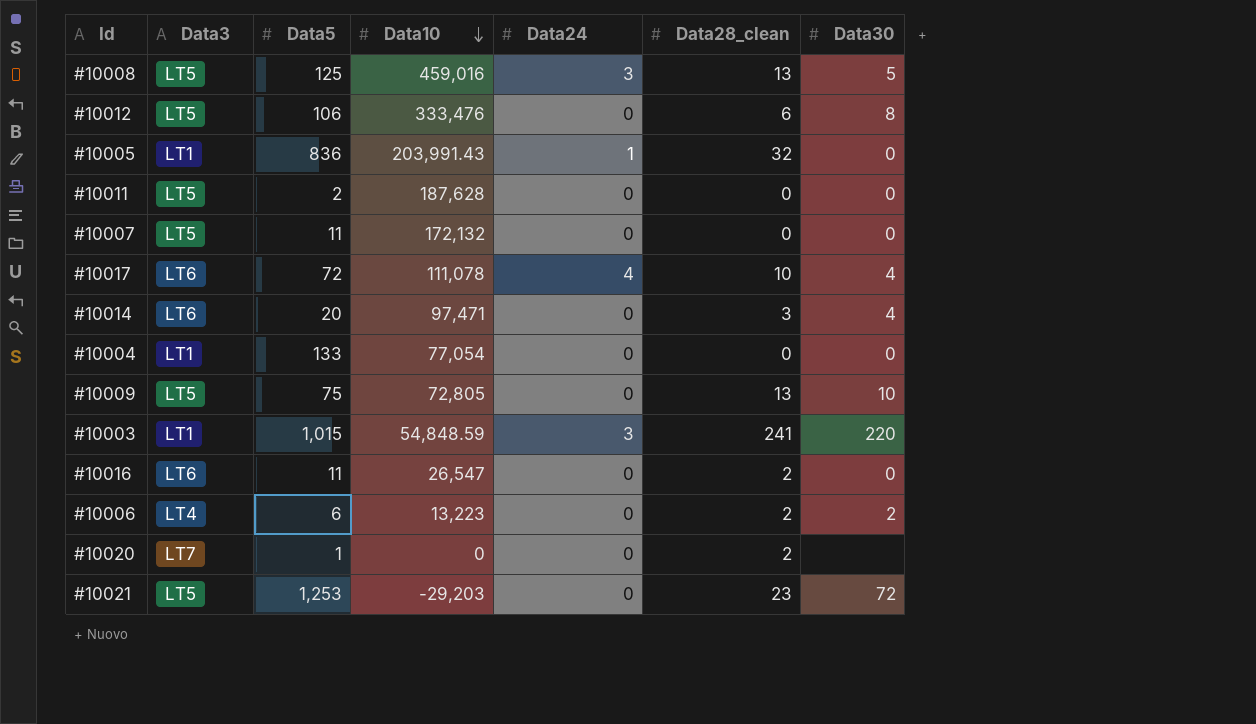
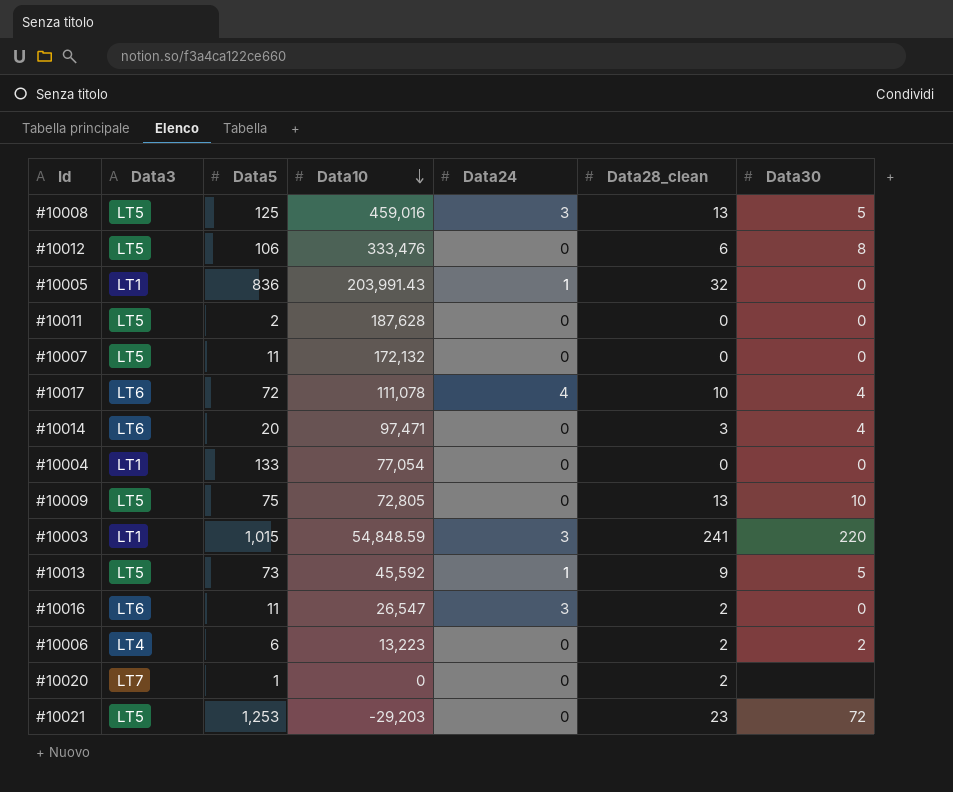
row #10013: none -> LT5 | 73 | 45,592 | 1 | 9 | 5
#10016 | Data24: 0 -> 3

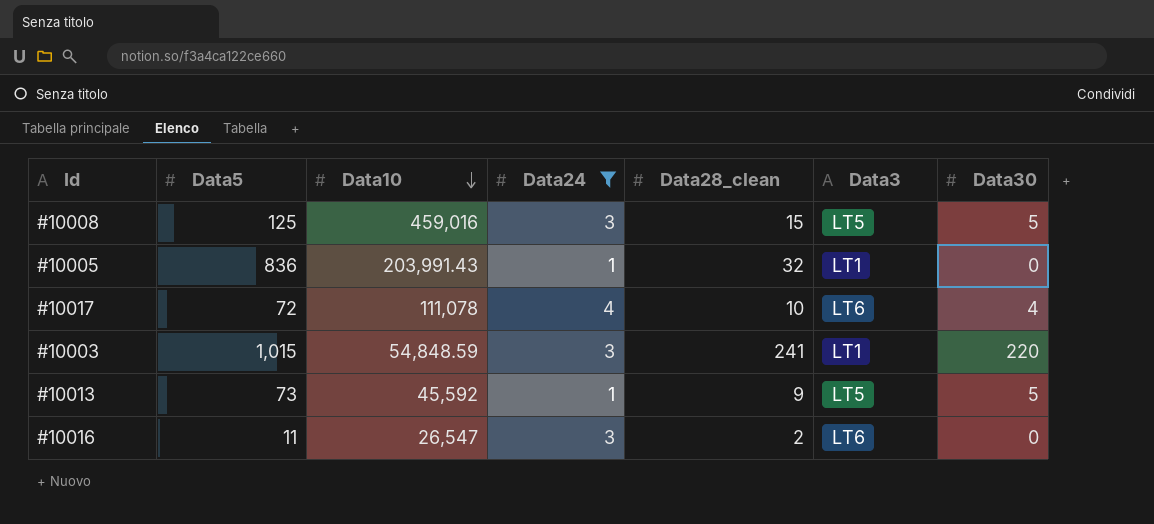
filter: none -> Data24 != 0
column Data3 | position: 2 -> 6
#10008 | Data28_clean: 13 -> 15

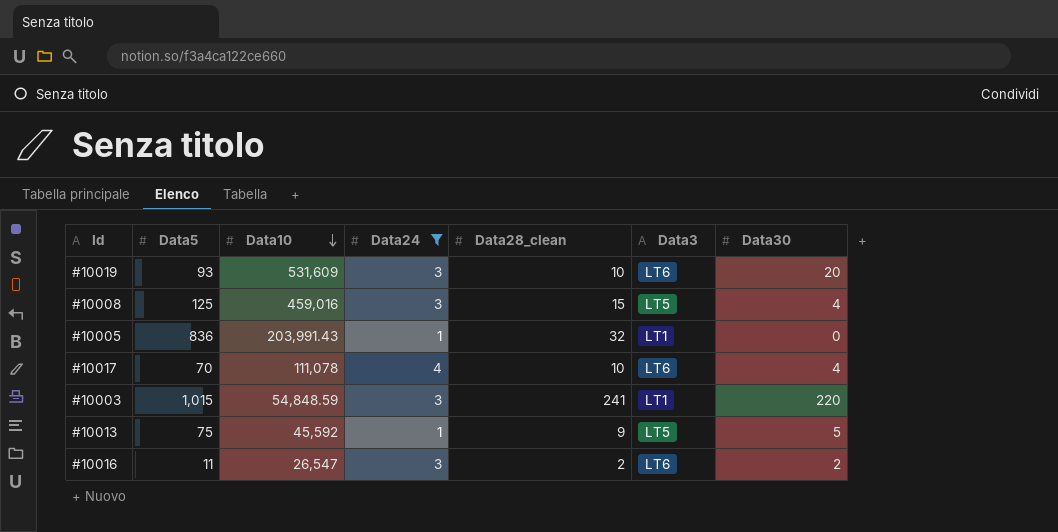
row #10019: none -> 93 | 531,609 | 3 | 10 | LT6 | 20
#10008 | Data30: 5 -> 4
#10017 | Data5: 72 -> 70
#10013 | Data5: 73 -> 75
#10016 | Data30: 0 -> 2

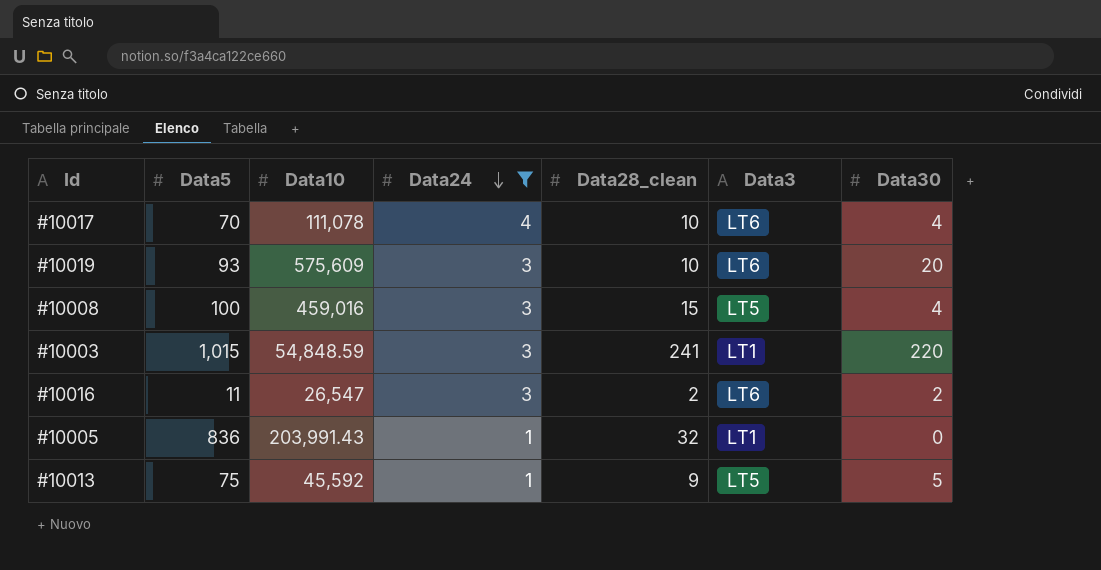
row order: Data10 descending -> Data24 descending
#10019 | Data10: 531,609 -> 575,609
#10008 | Data5: 125 -> 100

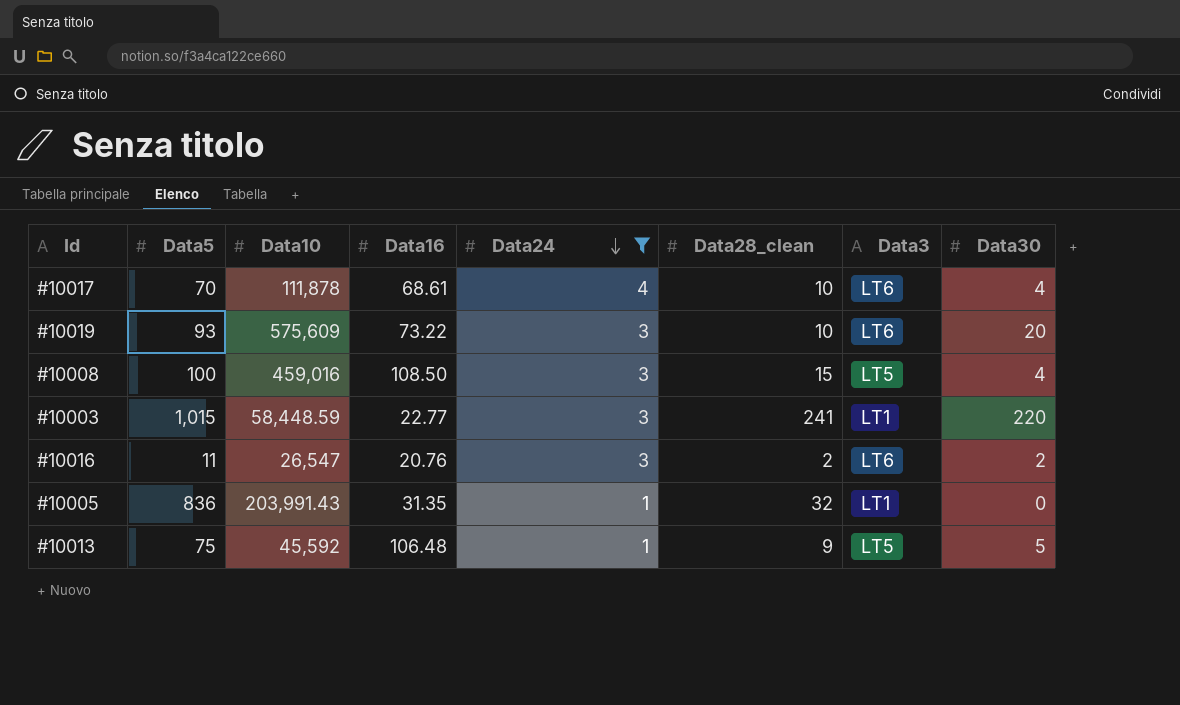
column Data16 | position: none -> 4
#10017 | Data10: 111,078 -> 111,878
#10003 | Data10: 54,848.59 -> 58,448.59

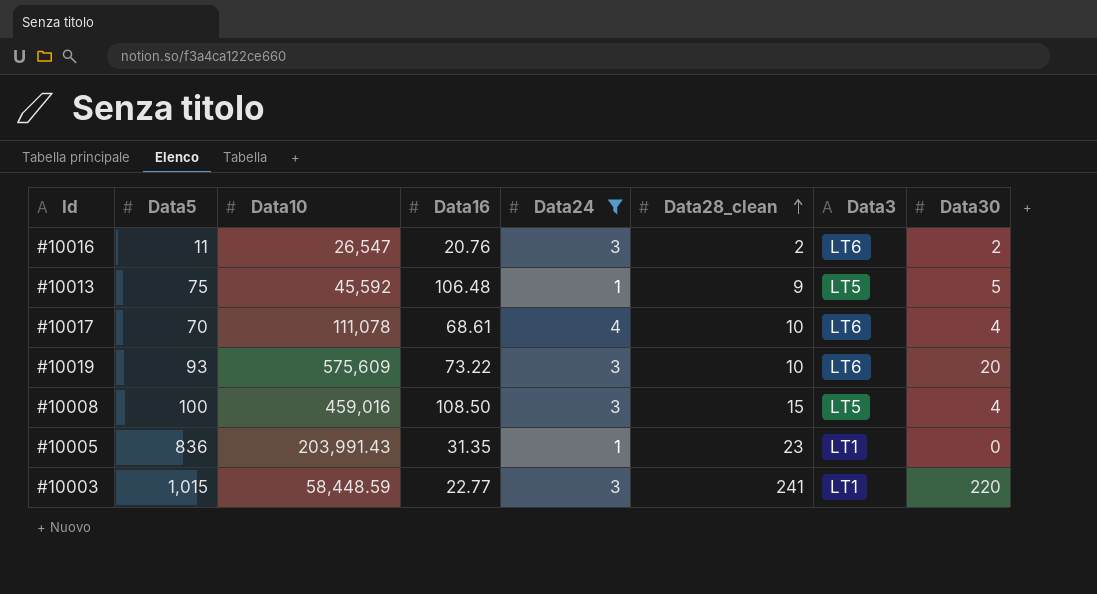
row order: Data24 descending -> Data28_clean ascending
#10017 | Data10: 111,878 -> 111,078
#10005 | Data28_clean: 32 -> 23

